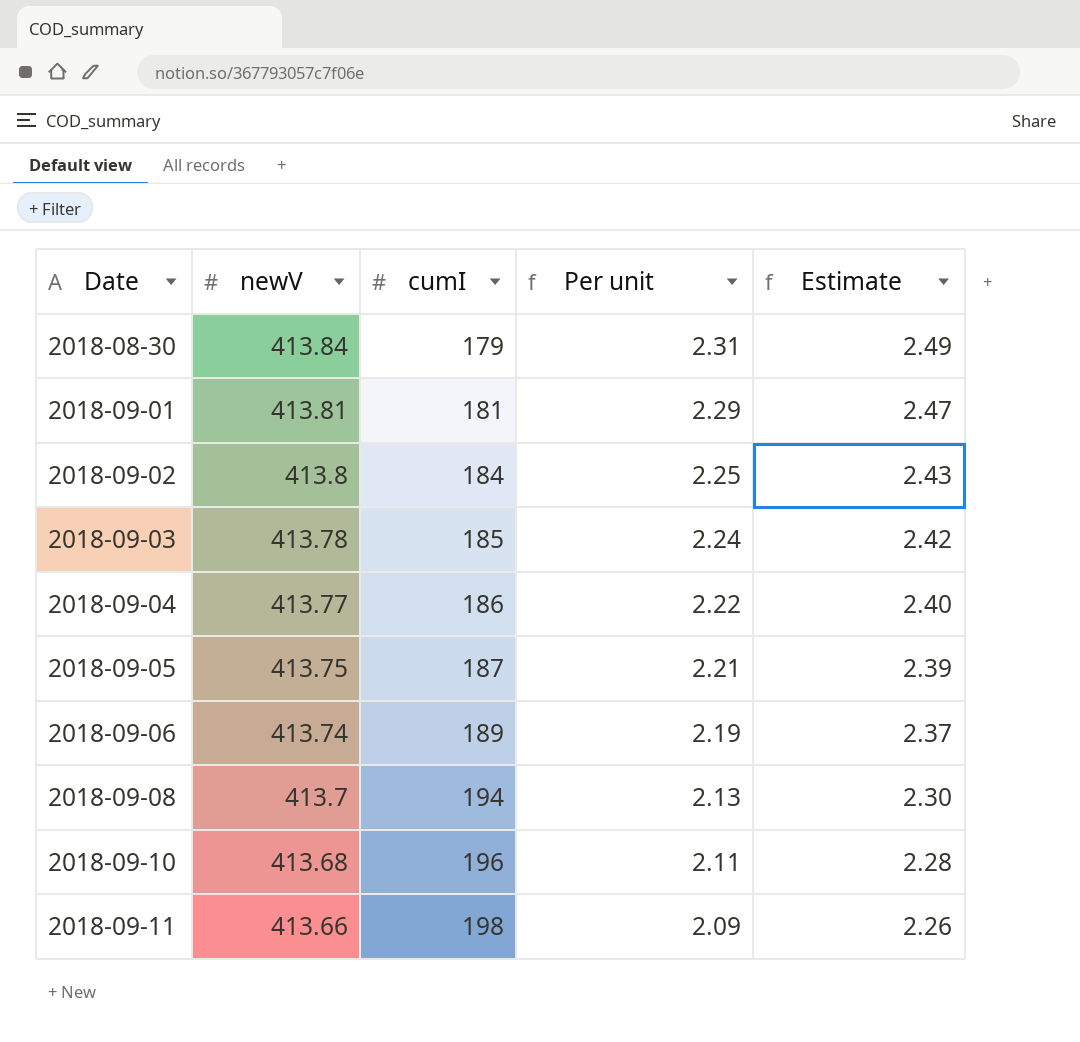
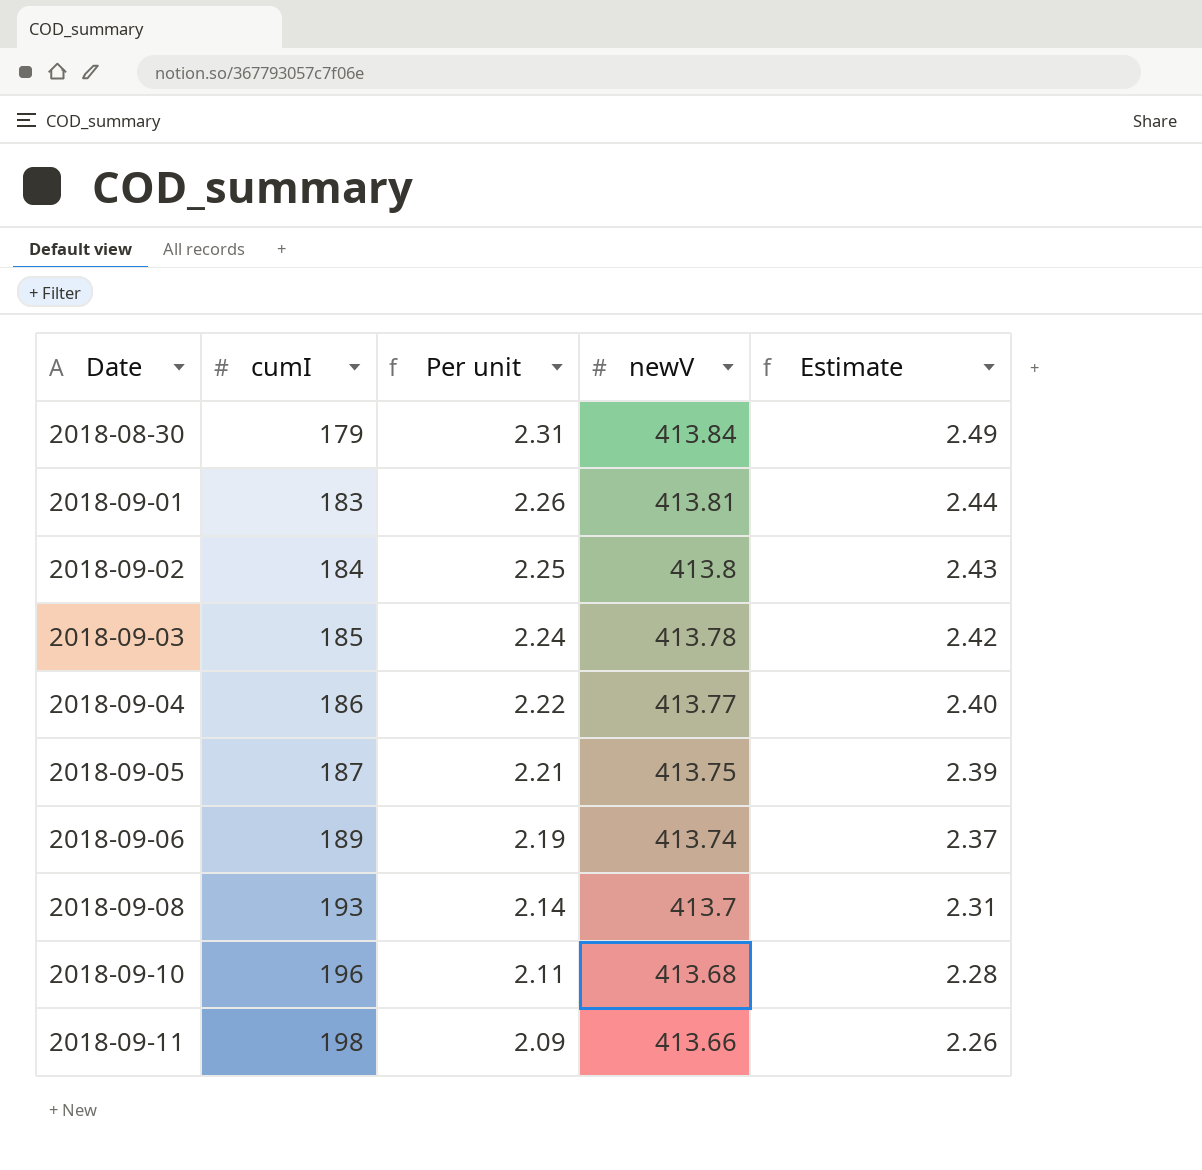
column newV | position: 2 -> 4
2018-09-01 | cumI: 181 -> 183
2018-09-01 | Per unit: 2.29 -> 2.26
2018-09-01 | Estimate: 2.47 -> 2.44
2018-09-08 | cumI: 194 -> 193
2018-09-08 | Per unit: 2.13 -> 2.14
2018-09-08 | Estimate: 2.30 -> 2.31

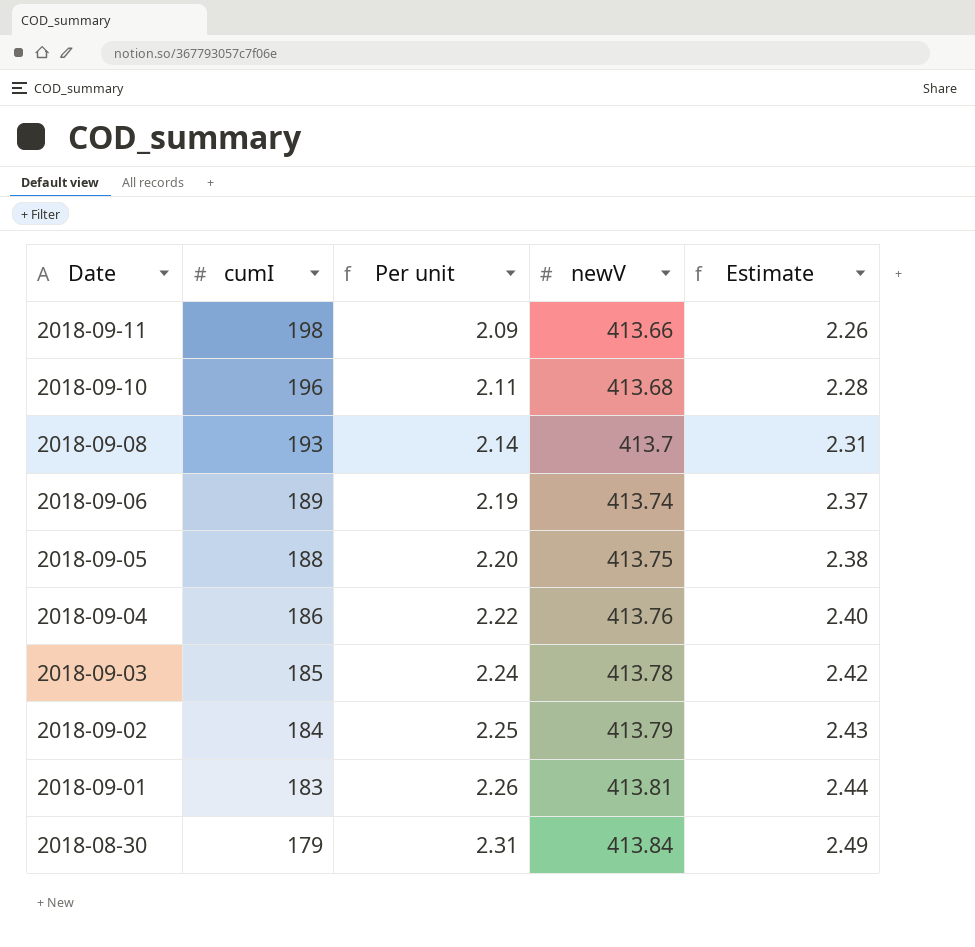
row order: Date ascending -> Date descending
2018-09-05 | cumI: 187 -> 188
2018-09-05 | Per unit: 2.21 -> 2.20
2018-09-05 | Estimate: 2.39 -> 2.38
2018-09-04 | newV: 413.77 -> 413.76
2018-09-02 | newV: 413.8 -> 413.79

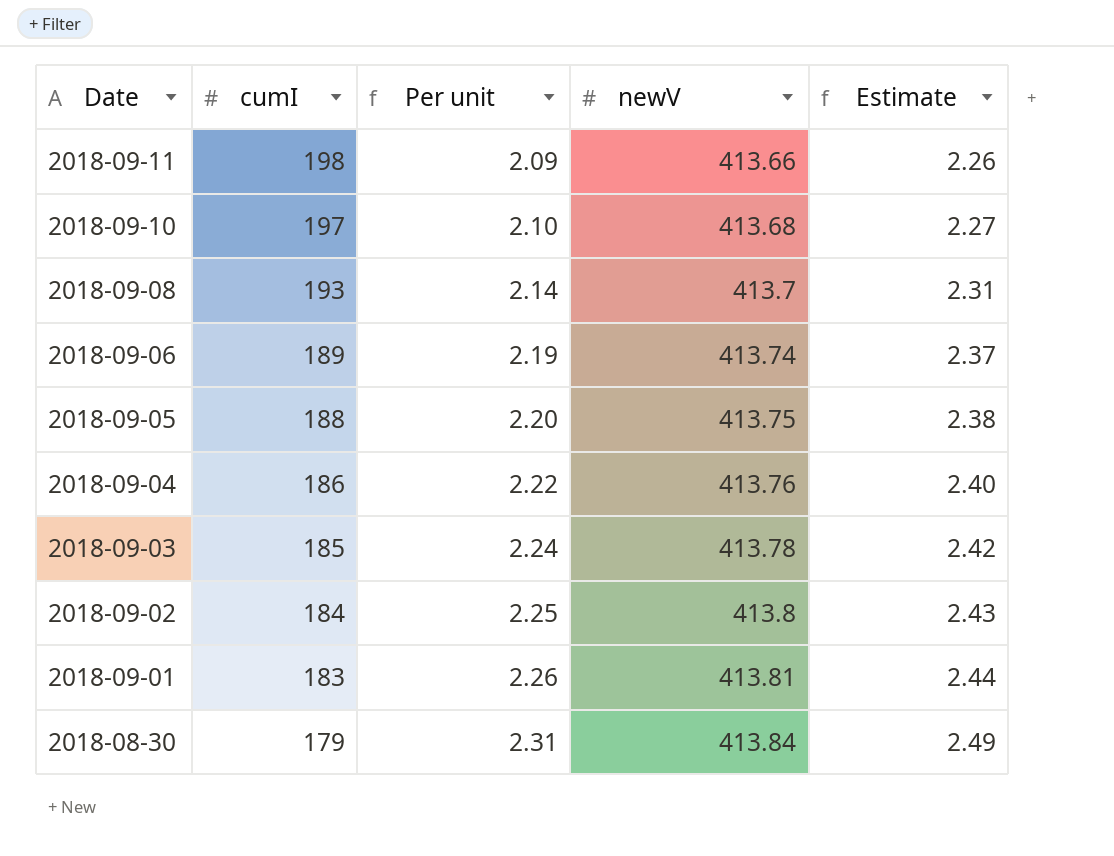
2018-09-10 | cumI: 196 -> 197
2018-09-10 | Per unit: 2.11 -> 2.10
2018-09-10 | Estimate: 2.28 -> 2.27
2018-09-02 | newV: 413.79 -> 413.8

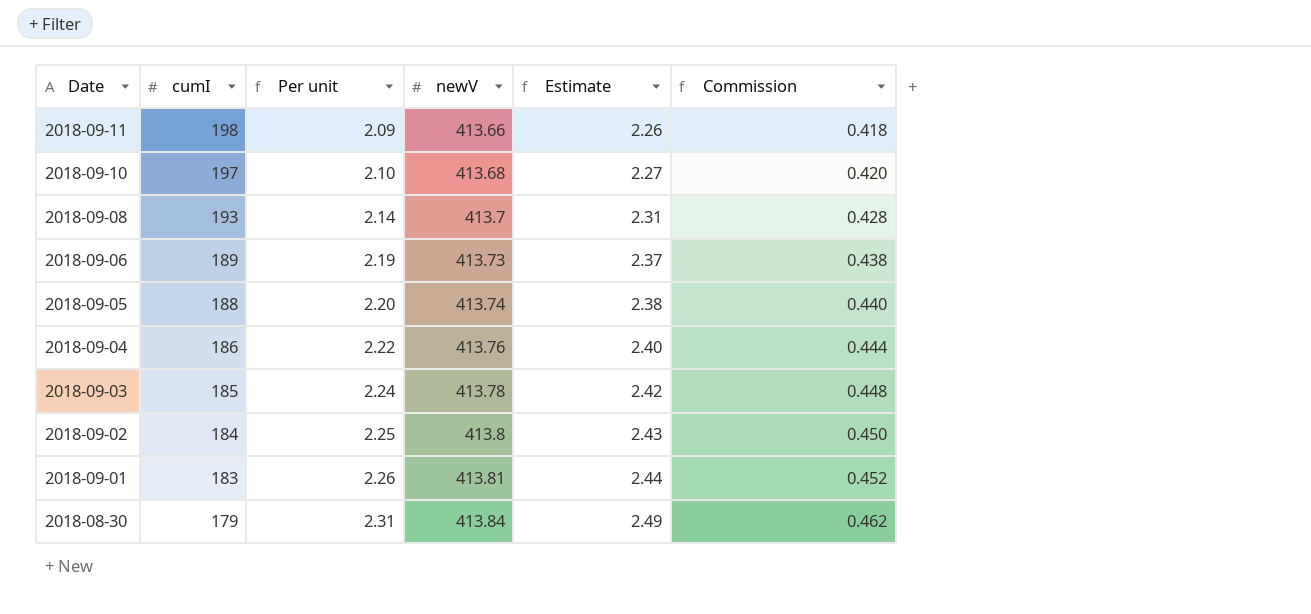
column Commission | formula: none -> [Per unit] * 0.2
2018-09-06 | newV: 413.74 -> 413.73
2018-09-05 | newV: 413.75 -> 413.74

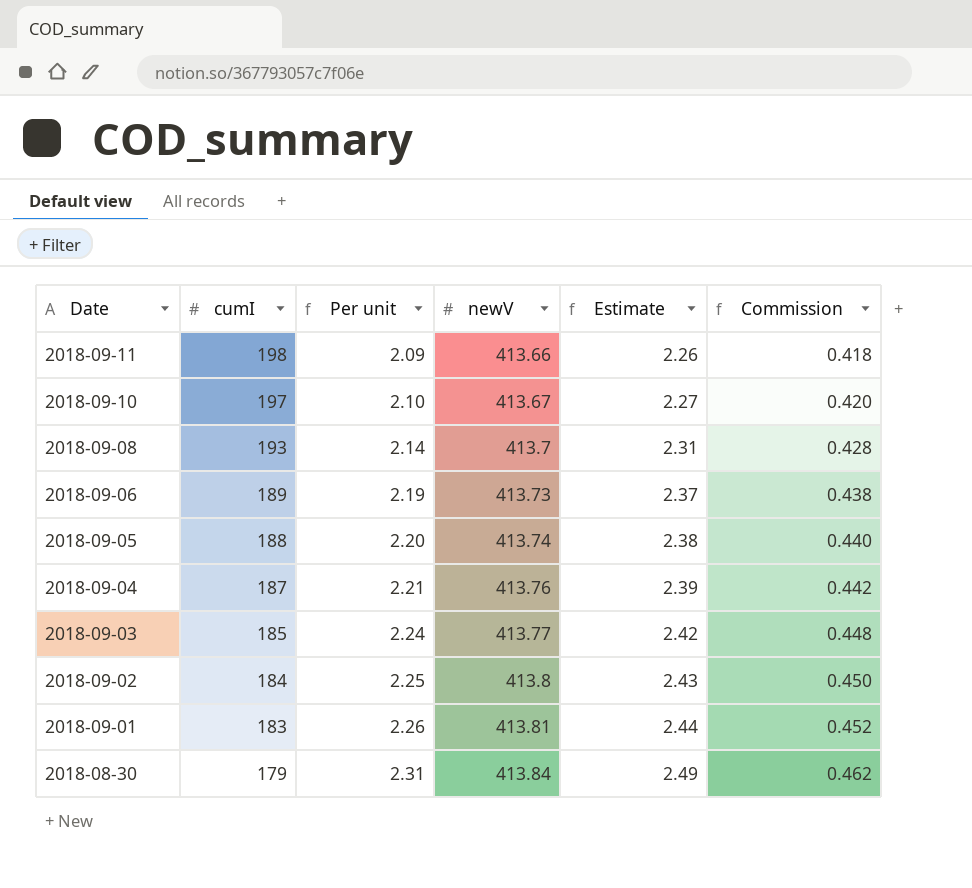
2018-09-10 | newV: 413.68 -> 413.67
2018-09-04 | cumI: 186 -> 187
2018-09-04 | Per unit: 2.22 -> 2.21
2018-09-04 | Estimate: 2.40 -> 2.39
2018-09-04 | Commission: 0.444 -> 0.442
2018-09-03 | newV: 413.78 -> 413.77

